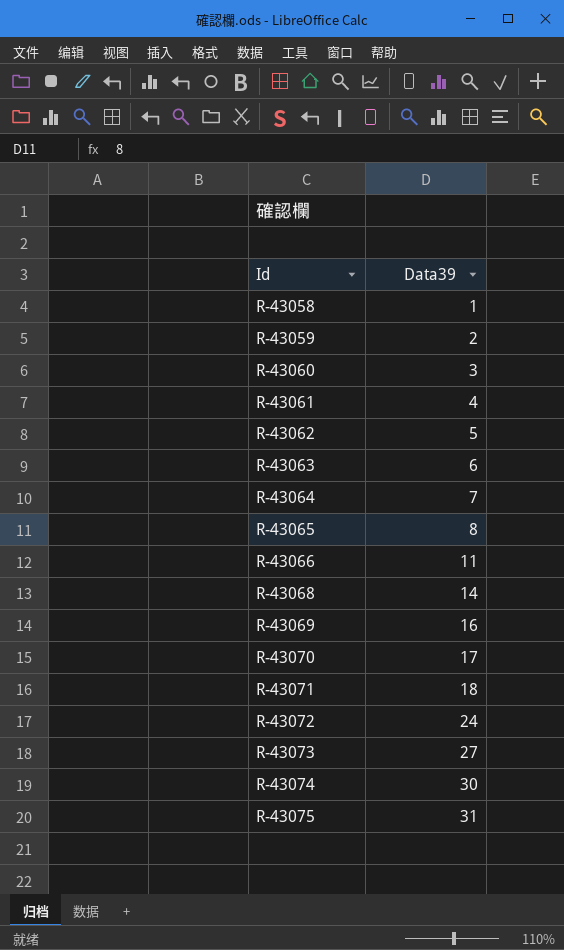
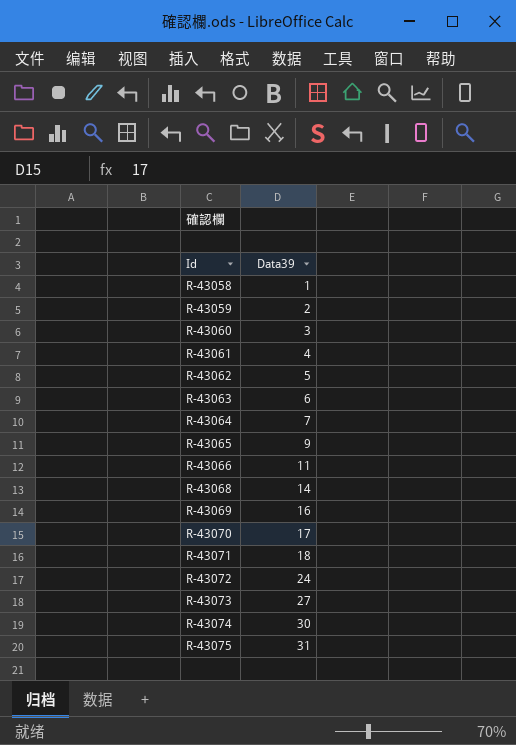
R-43065 | Data39: 8 -> 9

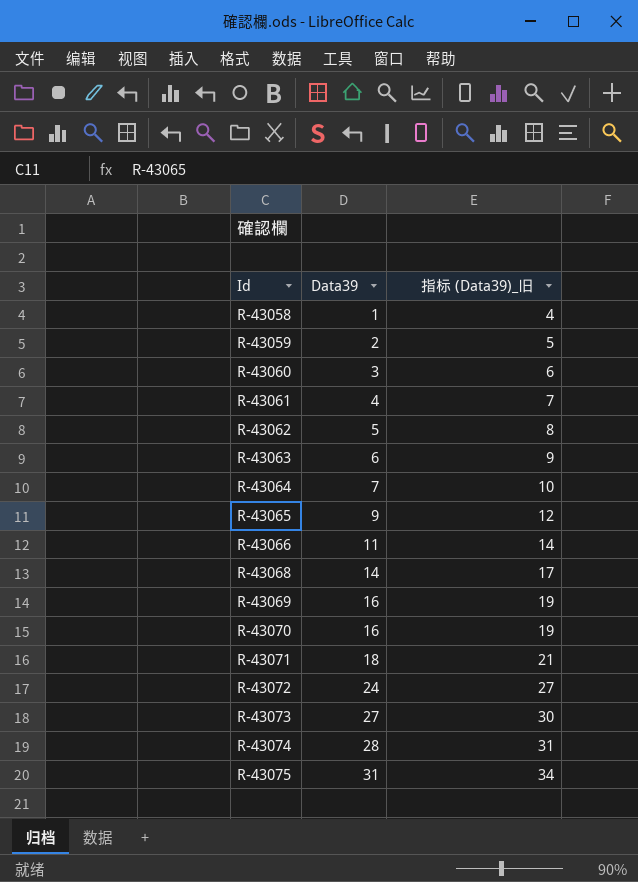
column 指标 (Data39)_旧 | formula: none -> [Data39] + 3
R-43070 | Data39: 17 -> 16
R-43074 | Data39: 30 -> 28

